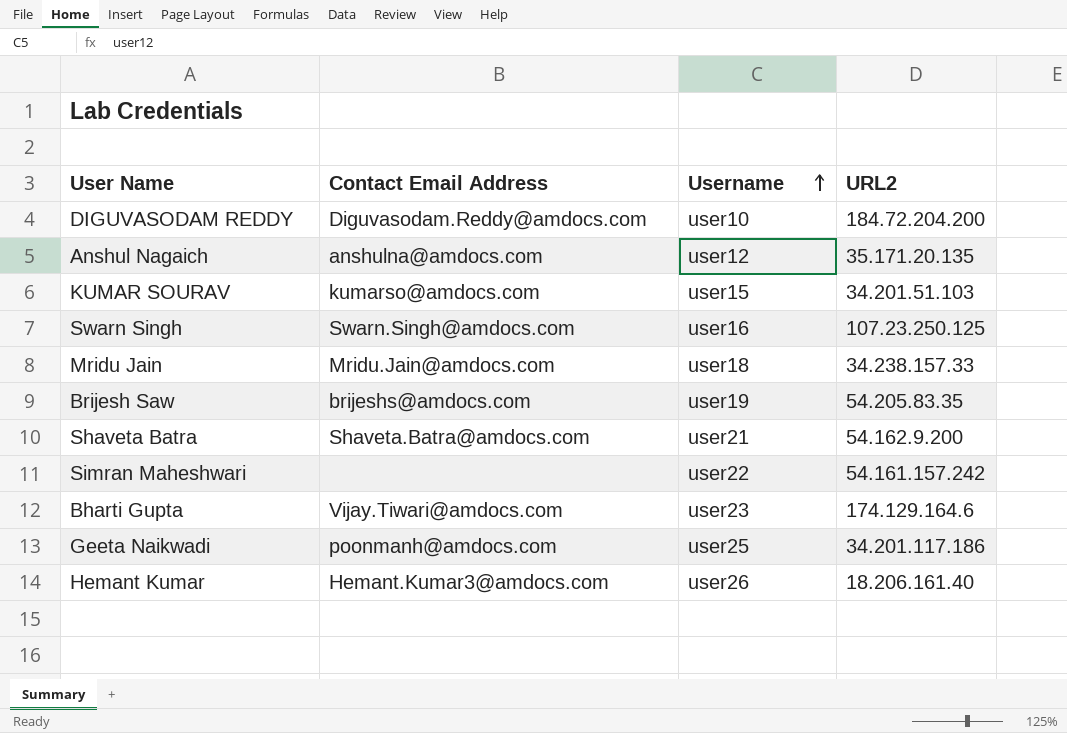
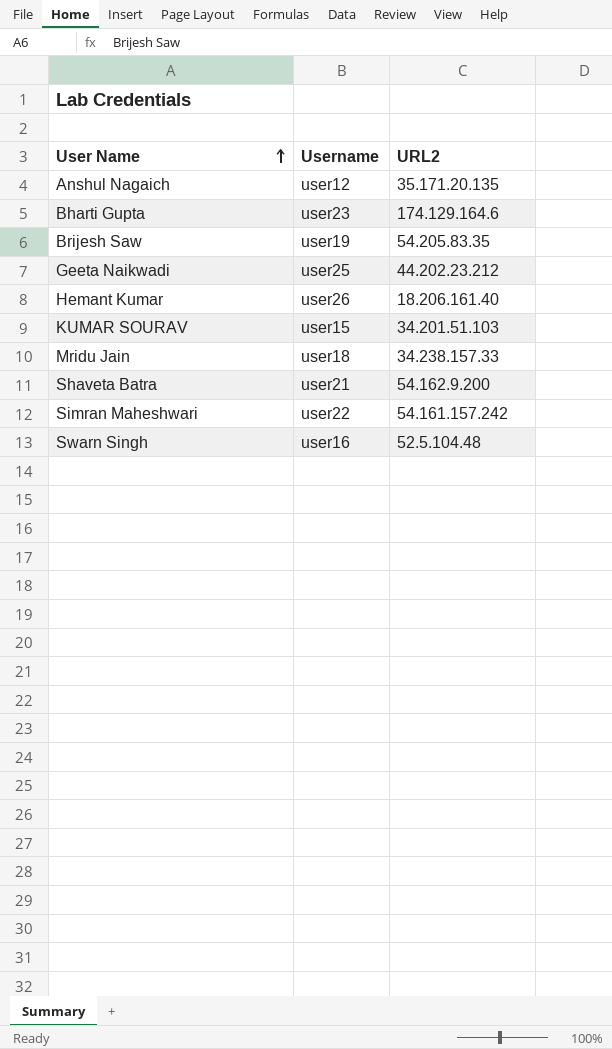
row order: Username ascending -> User Name ascending
column Contact Email Address | position: 2 -> none
row DIGUVASODAM REDDY: Diguvasodam.Reddy@amdocs.com | user10 | 184.72.204.200 -> none
Geeta Naikwadi | URL2: 34.201.117.186 -> 44.202.23.212
Swarn Singh | URL2: 107.23.250.125 -> 52.5.104.48

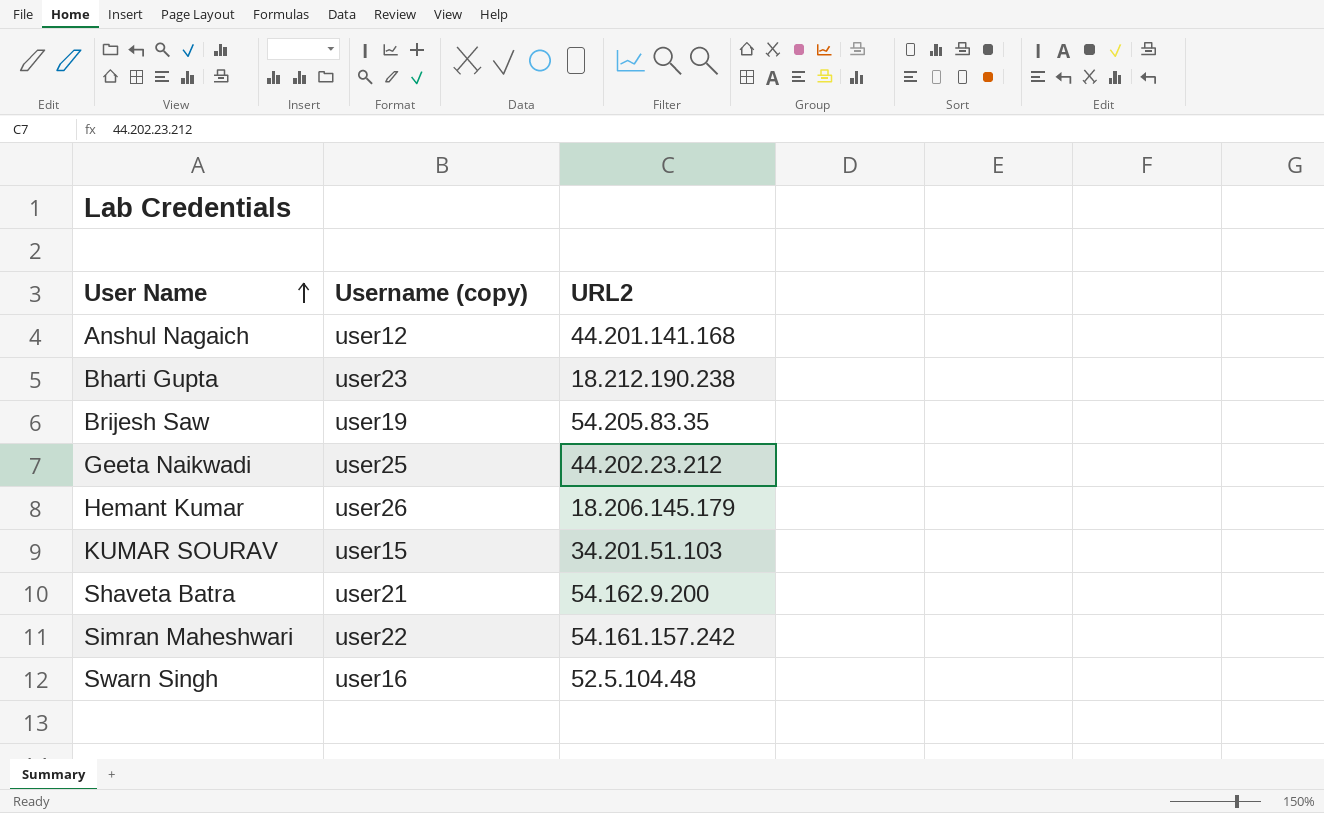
column name: Username -> Username (copy)
row Mridu Jain: user18 | 34.238.157.33 -> none
Anshul Nagaich | URL2: 35.171.20.135 -> 44.201.141.168
Bharti Gupta | URL2: 174.129.164.6 -> 18.212.190.238
Hemant Kumar | URL2: 18.206.161.40 -> 18.206.145.179

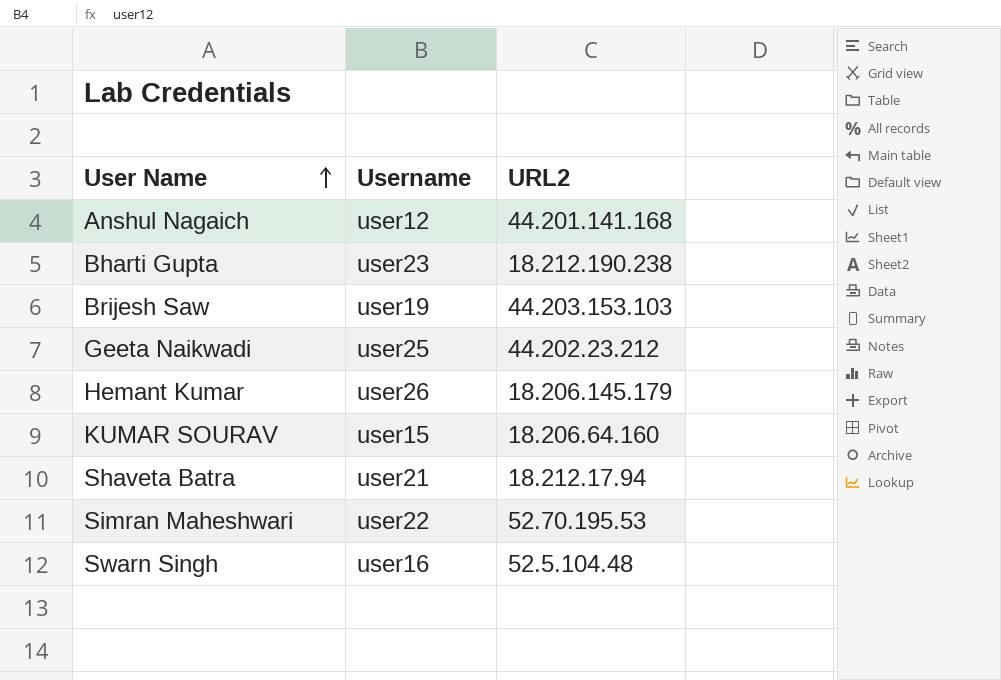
column name: Username (copy) -> Username
Brijesh Saw | URL2: 54.205.83.35 -> 44.203.153.103
KUMAR SOURAV | URL2: 34.201.51.103 -> 18.206.64.160
Shaveta Batra | URL2: 54.162.9.200 -> 18.212.17.94
Simran Maheshwari | URL2: 54.161.157.242 -> 52.70.195.53

